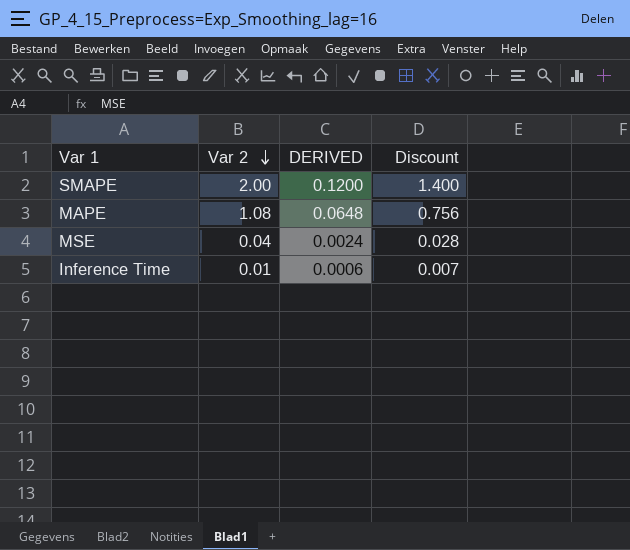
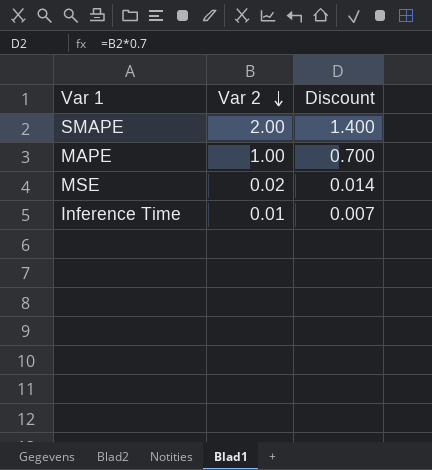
column DERIVED | formula: [Var 2] * 0.06 -> none
MAPE | Var 2: 1.08 -> 1.00
MAPE | Discount: 0.756 -> 0.700
MSE | Var 2: 0.04 -> 0.02
MSE | Discount: 0.028 -> 0.014

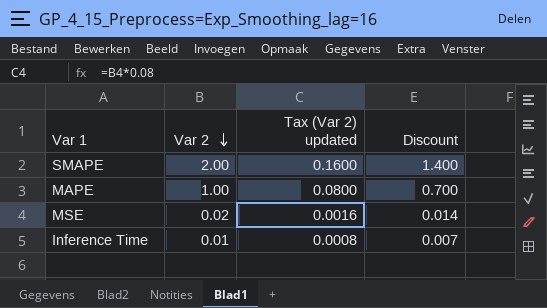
column Tax (Var 2) updated | formula: none -> [Var 2] * 0.08

